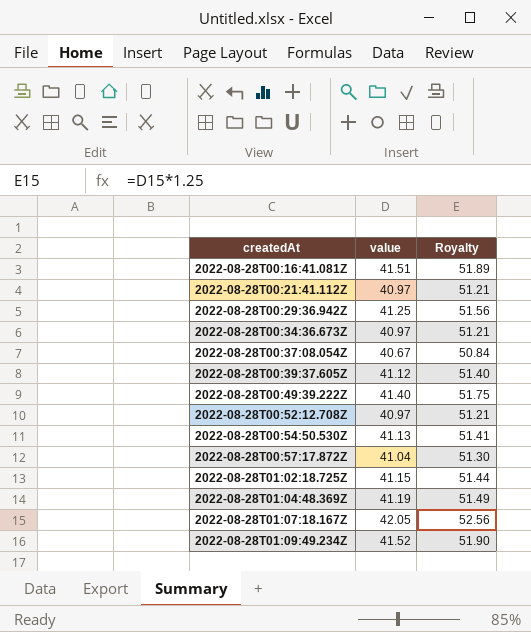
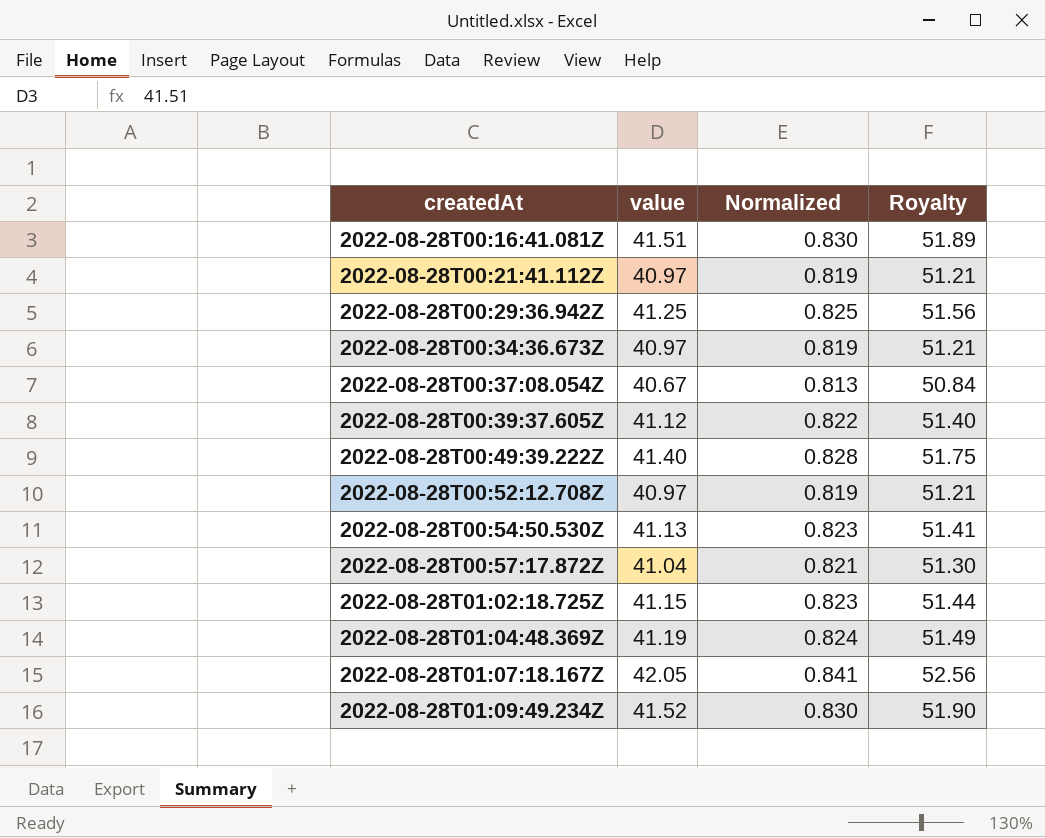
column Normalized | formula: none -> [value] * 0.02

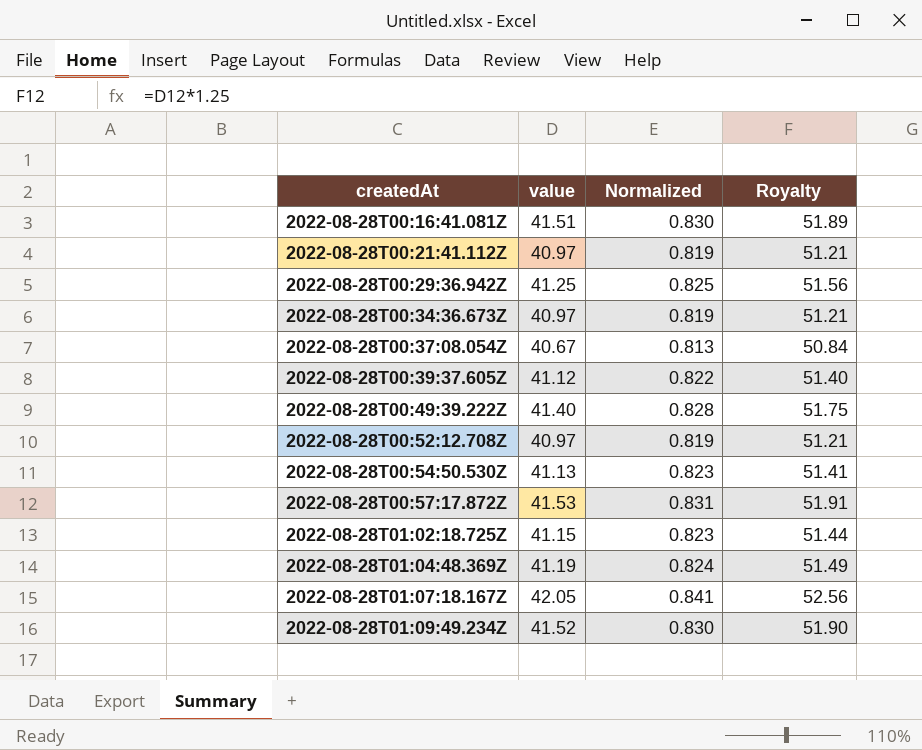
2022-08-28T00:57:17.872Z | value: 41.04 -> 41.53
2022-08-28T00:57:17.872Z | Normalized: 0.821 -> 0.831
2022-08-28T00:57:17.872Z | Royalty: 51.30 -> 51.91

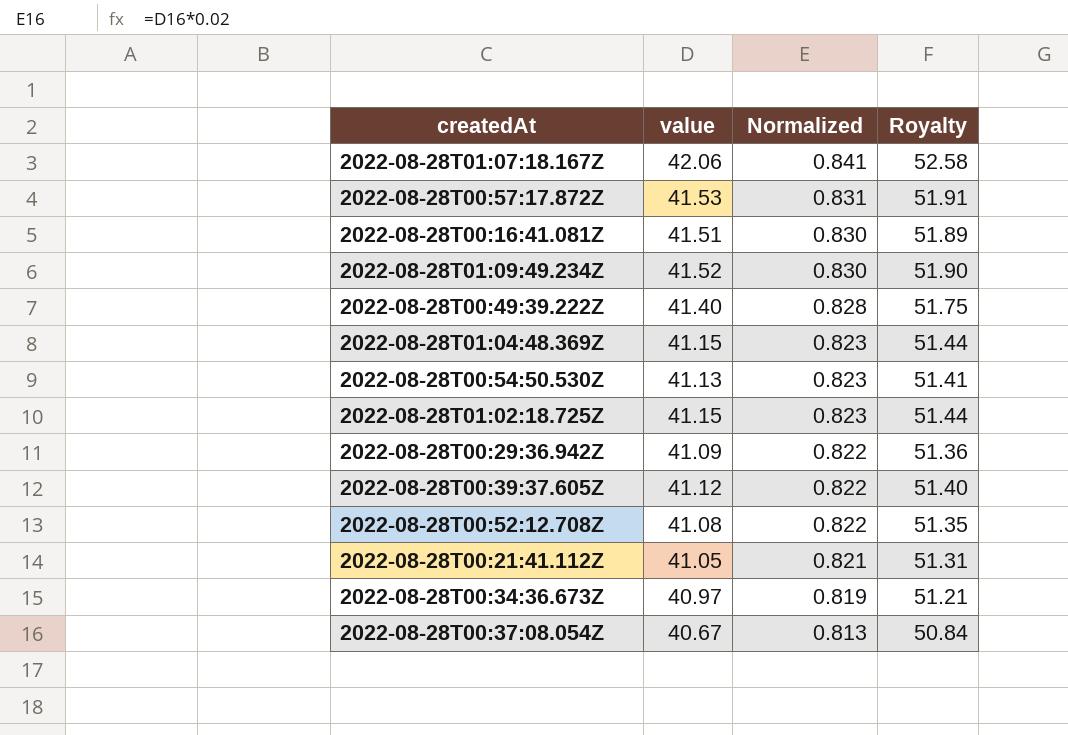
row order: createdAt ascending -> Normalized descending
2022-08-28T01:07:18.167Z | value: 42.05 -> 42.06
2022-08-28T01:07:18.167Z | Royalty: 52.56 -> 52.58
2022-08-28T01:04:48.369Z | value: 41.19 -> 41.15
2022-08-28T01:04:48.369Z | Normalized: 0.824 -> 0.823
2022-08-28T01:04:48.369Z | Royalty: 51.49 -> 51.44
2022-08-28T00:29:36.942Z | value: 41.25 -> 41.09
2022-08-28T00:29:36.942Z | Normalized: 0.825 -> 0.822
2022-08-28T00:29:36.942Z | Royalty: 51.56 -> 51.36
2022-08-28T00:52:12.708Z | value: 40.97 -> 41.08
2022-08-28T00:52:12.708Z | Normalized: 0.819 -> 0.822
2022-08-28T00:52:12.708Z | Royalty: 51.21 -> 51.35
2022-08-28T00:21:41.112Z | value: 40.97 -> 41.05
2022-08-28T00:21:41.112Z | Normalized: 0.819 -> 0.821
2022-08-28T00:21:41.112Z | Royalty: 51.21 -> 51.31

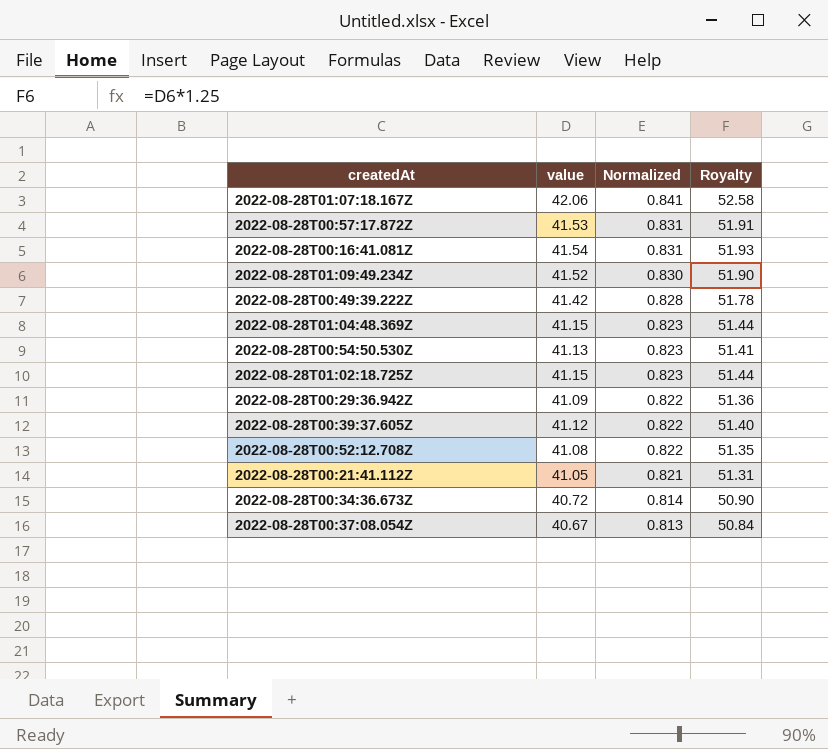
2022-08-28T00:16:41.081Z | value: 41.51 -> 41.54
2022-08-28T00:16:41.081Z | Normalized: 0.830 -> 0.831
2022-08-28T00:16:41.081Z | Royalty: 51.89 -> 51.93
2022-08-28T00:49:39.222Z | value: 41.40 -> 41.42
2022-08-28T00:49:39.222Z | Royalty: 51.75 -> 51.78
2022-08-28T00:34:36.673Z | value: 40.97 -> 40.72
2022-08-28T00:34:36.673Z | Normalized: 0.819 -> 0.814
2022-08-28T00:34:36.673Z | Royalty: 51.21 -> 50.90

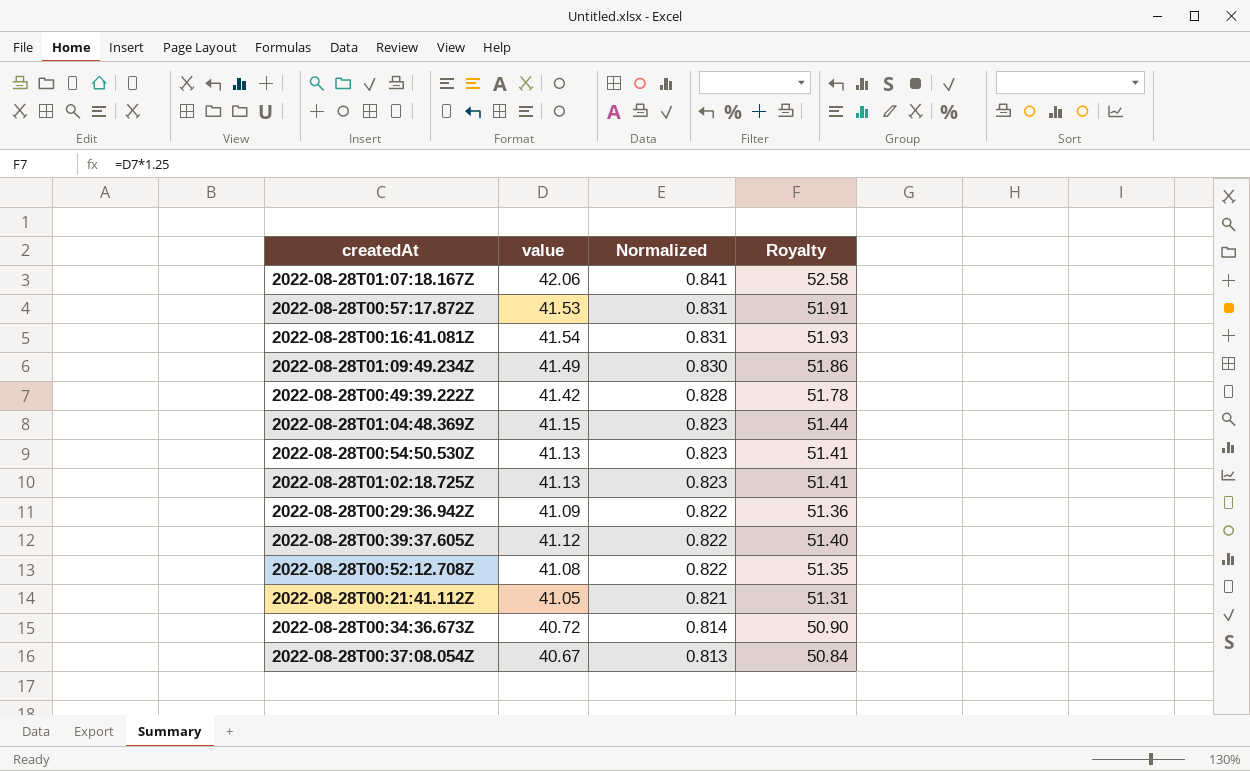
2022-08-28T01:09:49.234Z | value: 41.52 -> 41.49
2022-08-28T01:09:49.234Z | Royalty: 51.90 -> 51.86
2022-08-28T01:02:18.725Z | value: 41.15 -> 41.13
2022-08-28T01:02:18.725Z | Royalty: 51.44 -> 51.41

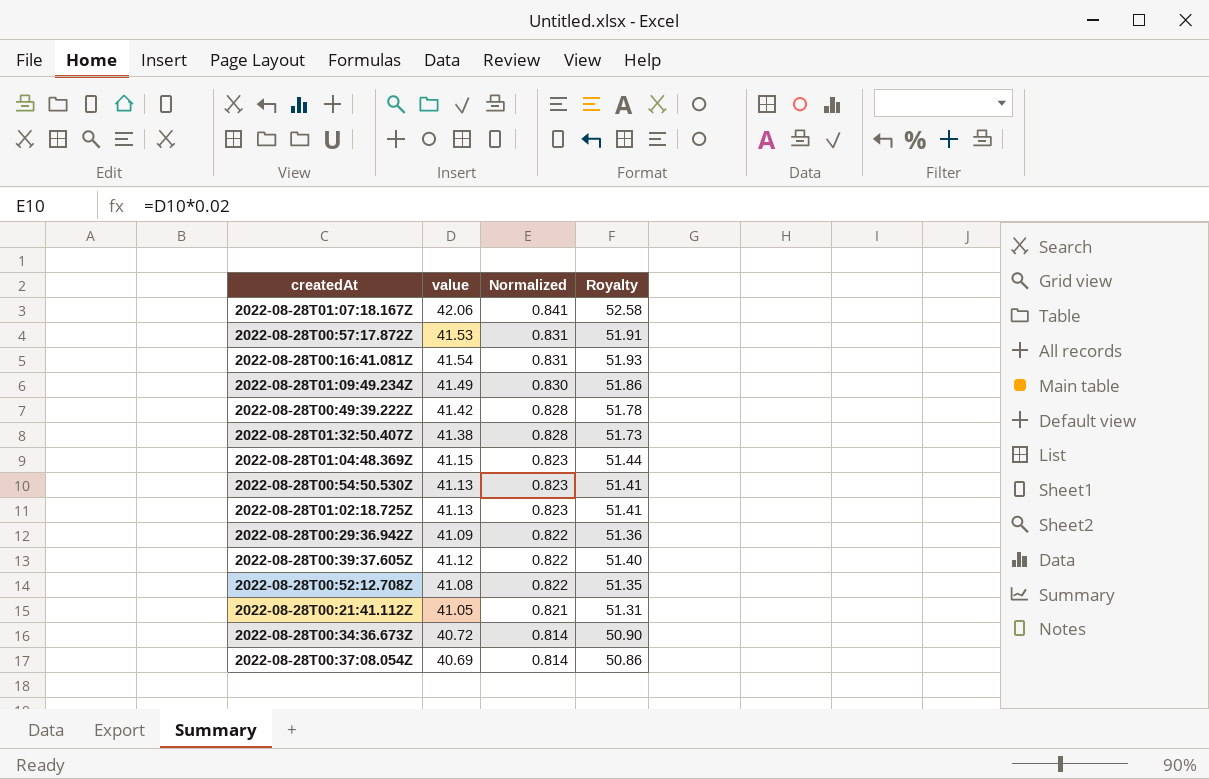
row 2022-08-28T01:32:50.407Z: none -> 41.38 | 0.828 | 51.73
2022-08-28T00:37:08.054Z | value: 40.67 -> 40.69
2022-08-28T00:37:08.054Z | Normalized: 0.813 -> 0.814
2022-08-28T00:37:08.054Z | Royalty: 50.84 -> 50.86

